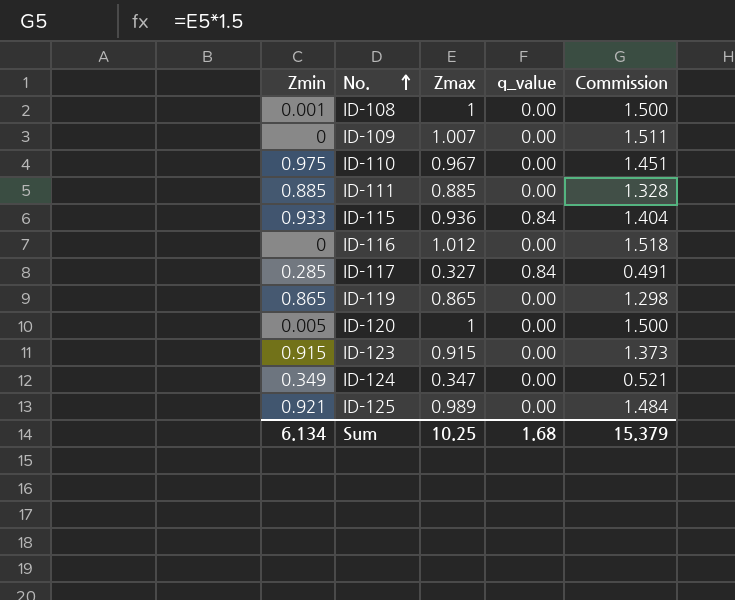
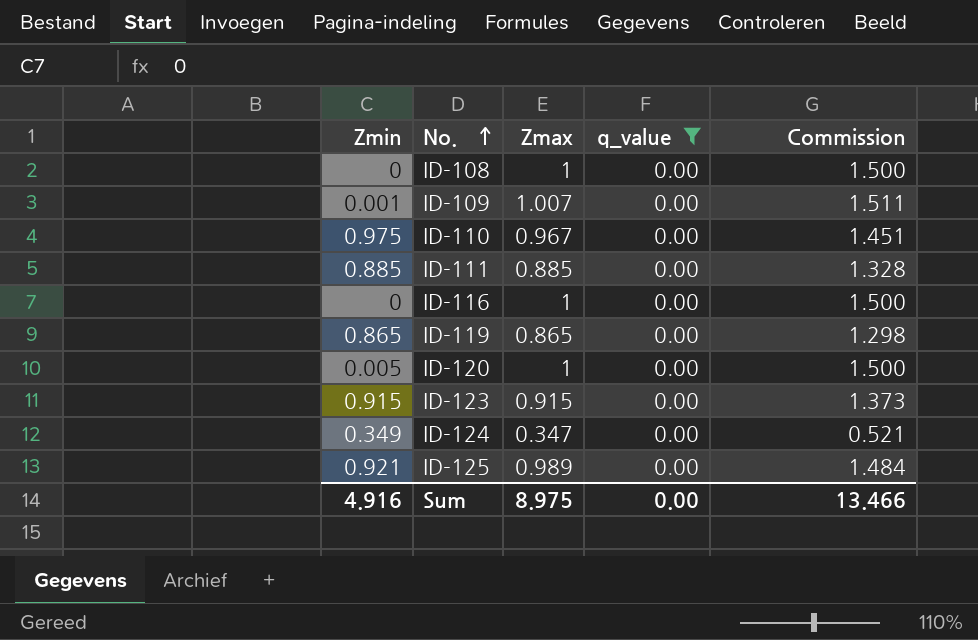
filter: none -> q_value = 0.00
ID-108 | Zmin: 0.001 -> 0
ID-109 | Zmin: 0 -> 0.001
ID-116 | Zmax: 1.012 -> 1
ID-116 | Commission: 1.518 -> 1.500
Sum | Zmin: 6.134 -> 4.916
Sum | Zmax: 10.25 -> 8.975
Sum | q_value: 1.68 -> 0.00
Sum | Commission: 15.379 -> 13.466

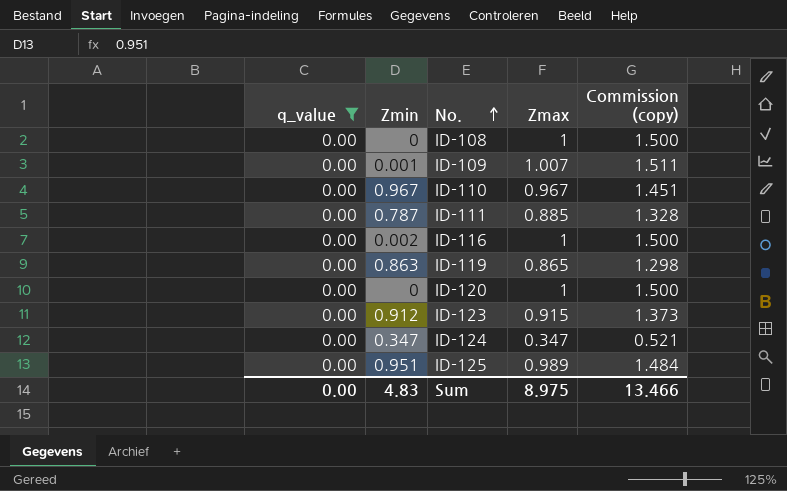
column q_value | position: 4 -> 1
column name: Commission -> Commission (copy)
ID-110 | Zmin: 0.975 -> 0.967
ID-111 | Zmin: 0.885 -> 0.787
ID-116 | Zmin: 0 -> 0.002
ID-119 | Zmin: 0.865 -> 0.863
ID-120 | Zmin: 0.005 -> 0
ID-123 | Zmin: 0.915 -> 0.912
ID-124 | Zmin: 0.349 -> 0.347
ID-125 | Zmin: 0.921 -> 0.951
Sum | Zmin: 4.916 -> 4.83

